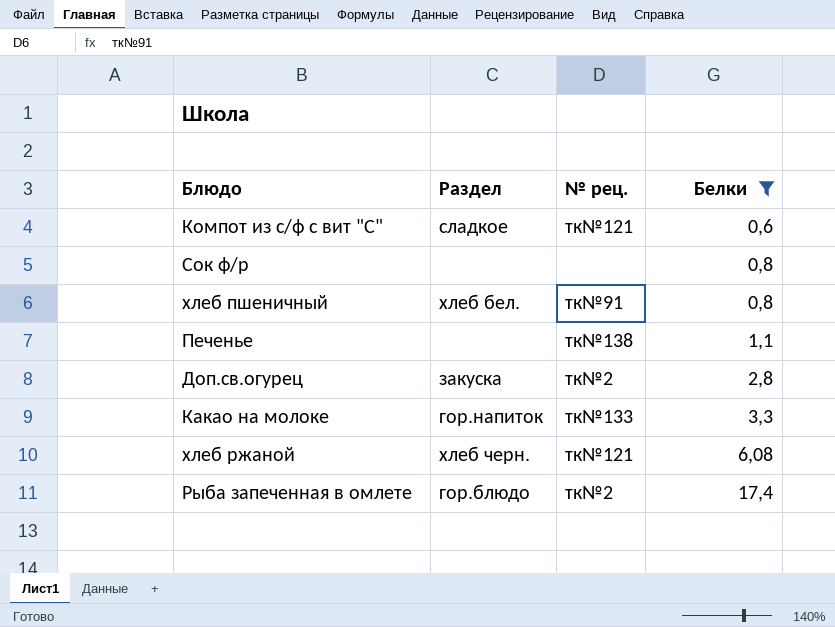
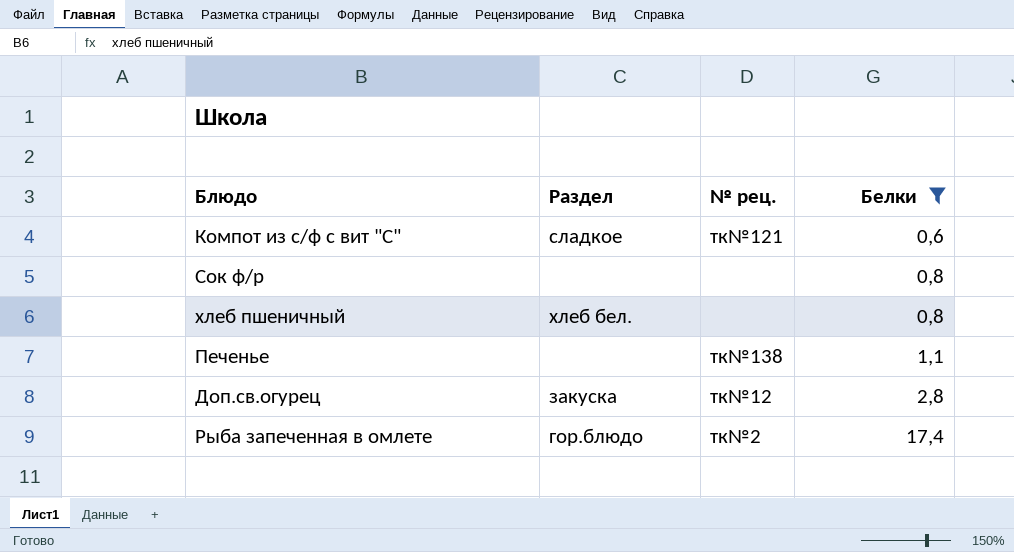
row Какао на молоке: гор.напиток | тк№133 | 3,3 -> none
row хлеб ржаной: хлеб черн. | тк№121 | 6,08 -> none
хлеб пшеничный | № рец.: тк№91 -> none
Доп.св.огурец | № рец.: тк№2 -> тк№12

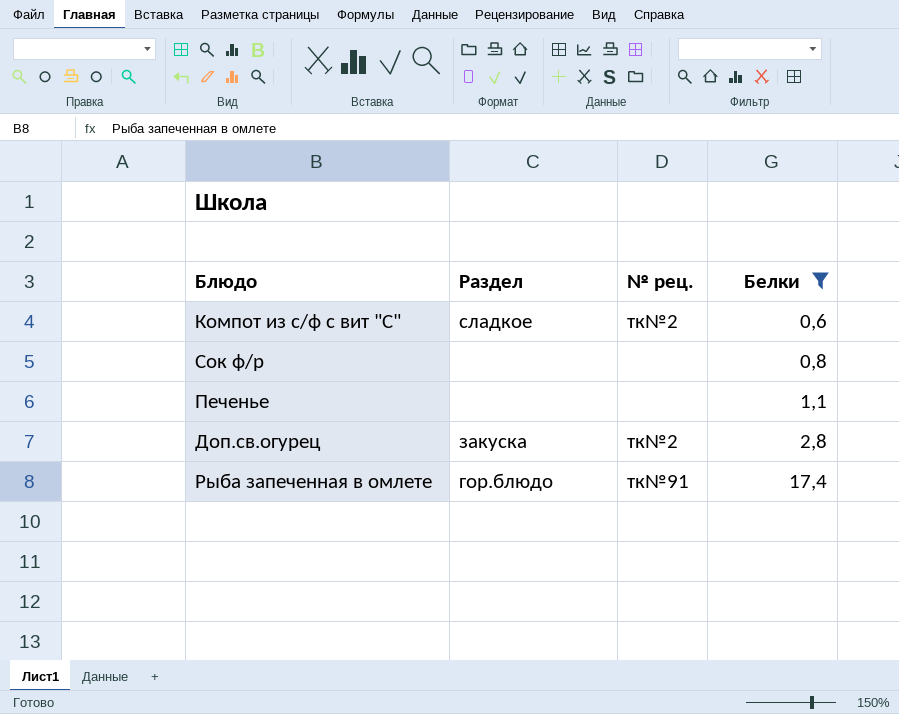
row хлеб пшеничный: хлеб бел. | none | 0,8 -> none
Компот из с/ф с вит "С" | № рец.: тк№121 -> тк№2
Печенье | № рец.: тк№138 -> none
Доп.св.огурец | № рец.: тк№12 -> тк№2
Рыба запеченная в омлете | № рец.: тк№2 -> тк№91

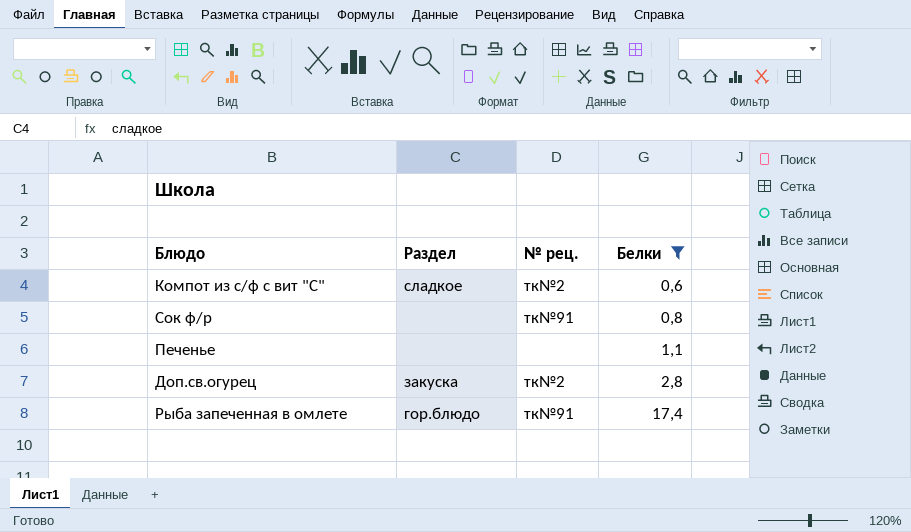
Сок ф/р | № рец.: none -> тк№91

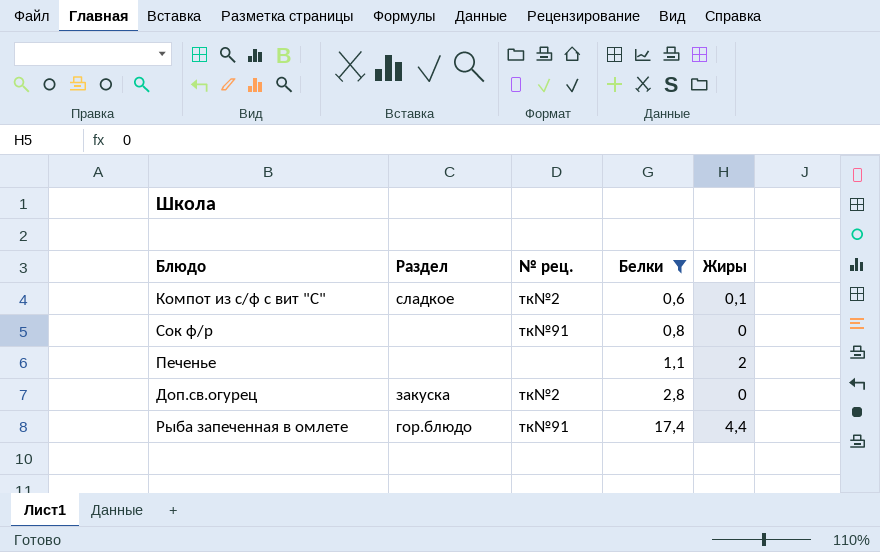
column Жиры | position: none -> 5

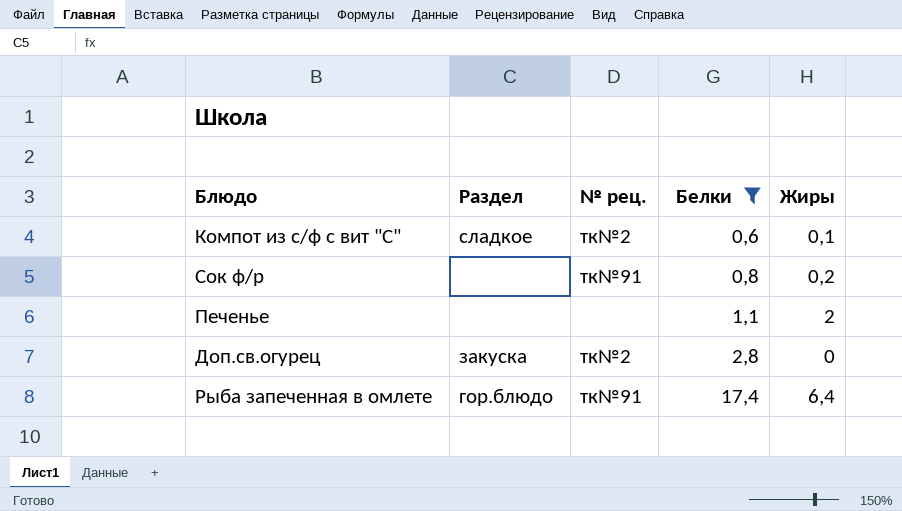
Сок ф/р | Жиры: 0 -> 0,2
Рыба запеченная в омлете | Жиры: 4,4 -> 6,4

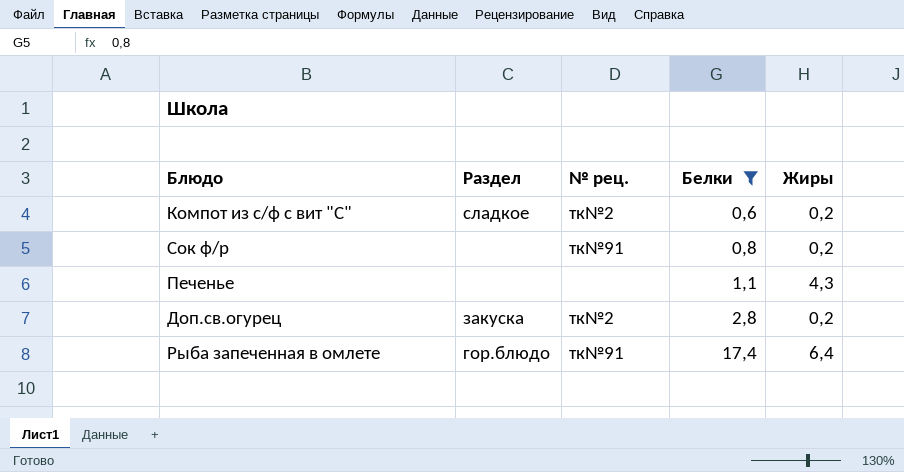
Компот из с/ф с вит "С" | Жиры: 0,1 -> 0,2
Печенье | Жиры: 2 -> 4,3
Доп.св.огурец | Жиры: 0 -> 0,2

